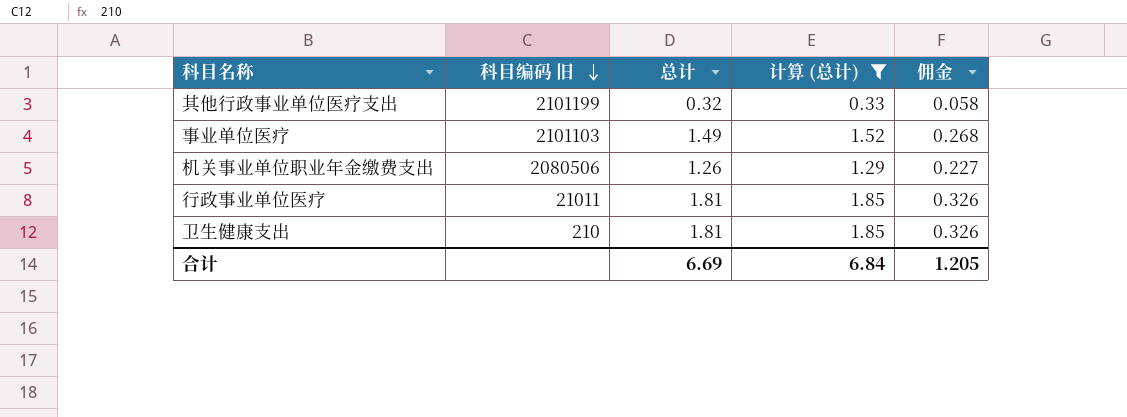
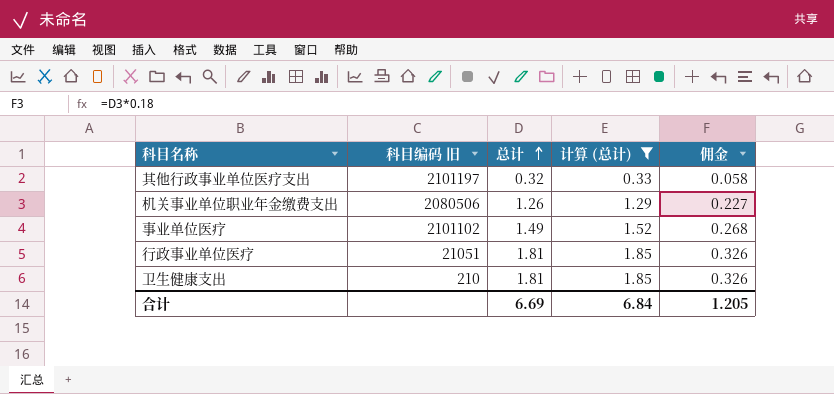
row order: 科目编码 旧 descending -> 总计 ascending
其他行政事业单位医疗支出 | 科目编码 旧: 2101199 -> 2101197
事业单位医疗 | 科目编码 旧: 2101103 -> 2101102
行政事业单位医疗 | 科目编码 旧: 21011 -> 21051

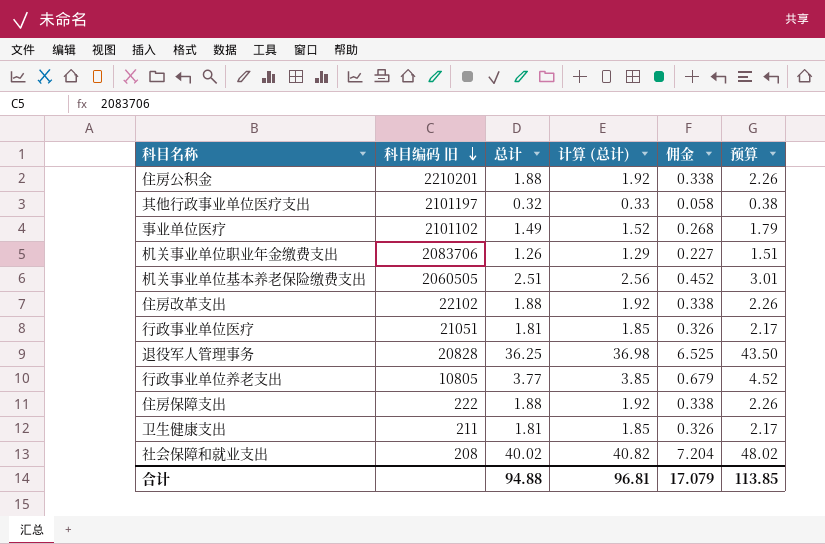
filter: 计算 (总计) <= 1.85 -> none
row order: 总计 ascending -> 科目编码 旧 descending
column 预算 | formula: none -> [总计] * 1.2
机关事业单位职业年金缴费支出 | 科目编码 旧: 2080506 -> 2083706
卫生健康支出 | 科目编码 旧: 210 -> 211
合计 | 总计: 6.69 -> 94.88
合计 | 计算 (总计): 6.84 -> 96.81
合计 | 佣金: 1.205 -> 17.079

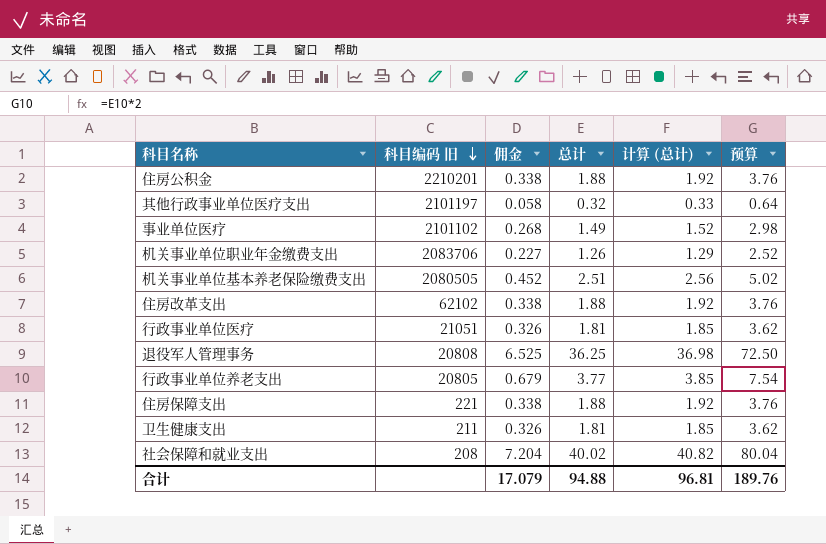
column 佣金 | position: 5 -> 3
column 预算 | formula: [总计] * 1.2 -> [总计] * 2
机关事业单位基本养老保险缴费支出 | 科目编码 旧: 2060505 -> 2080505
住房改革支出 | 科目编码 旧: 22102 -> 62102
退役军人管理事务 | 科目编码 旧: 20828 -> 20808
行政事业单位养老支出 | 科目编码 旧: 10805 -> 20805
住房保障支出 | 科目编码 旧: 222 -> 221
合计 | 预算: 113.85 -> 189.76

